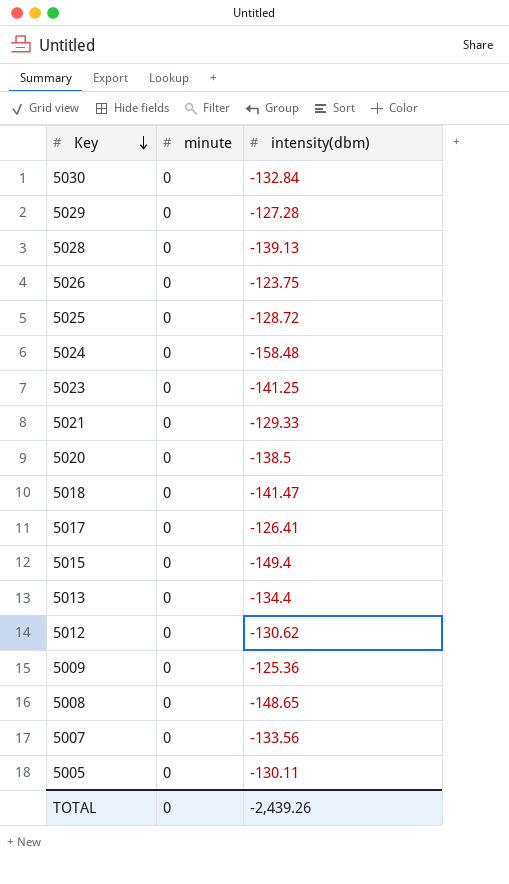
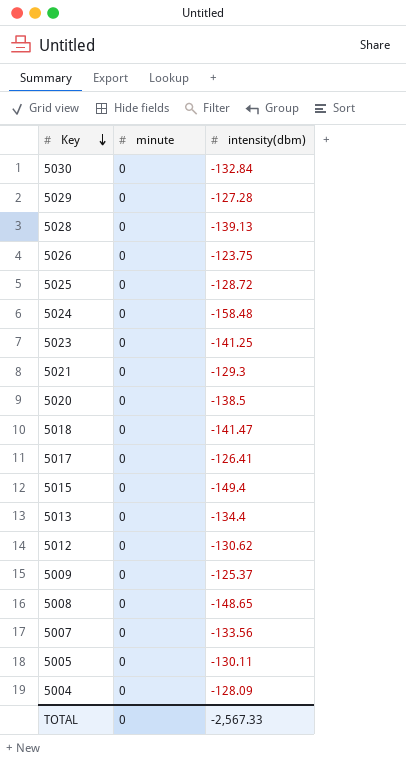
5021 | intensity(dbm): -129.33 -> -129.3
5009 | intensity(dbm): -125.36 -> -125.37
row 5004: none -> 0 | -128.09
TOTAL | intensity(dbm): -2,439.26 -> -2,567.33

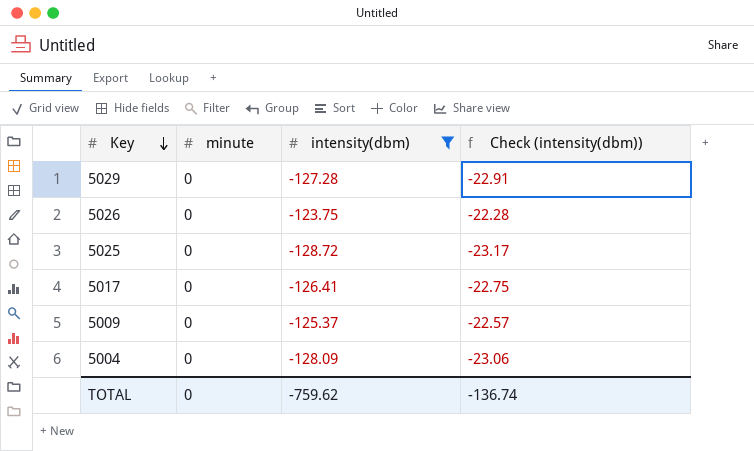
filter: none -> intensity(dbm) >= -128.72
column Check (intensity(dbm)) | formula: none -> [intensity(dbm)] * 0.18
TOTAL | intensity(dbm): -2,567.33 -> -759.62

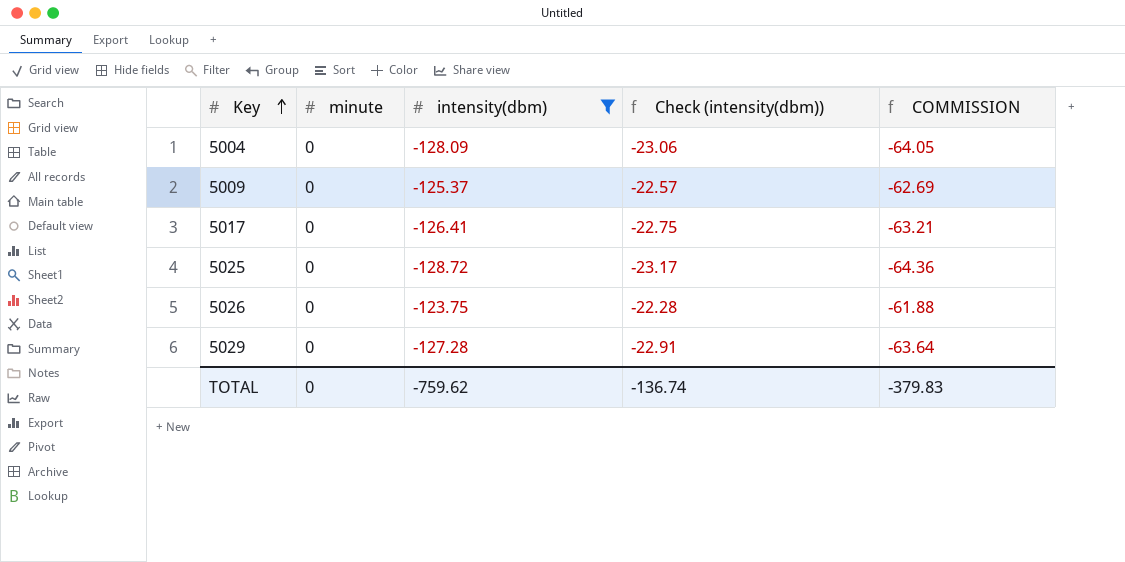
row order: Key descending -> Key ascending
column COMMISSION | formula: none -> [intensity(dbm)] * 0.5

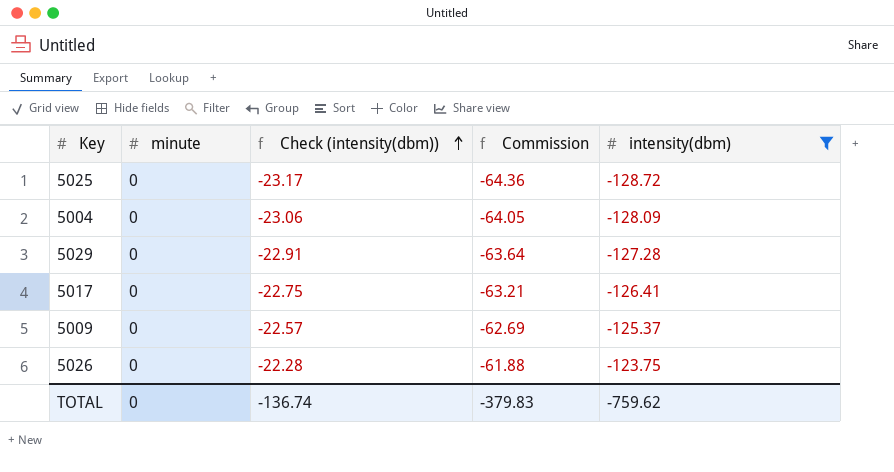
row order: Key ascending -> Check (intensity(dbm)) ascending
column name: COMMISSION -> Commission
column intensity(dbm) | position: 3 -> 5

